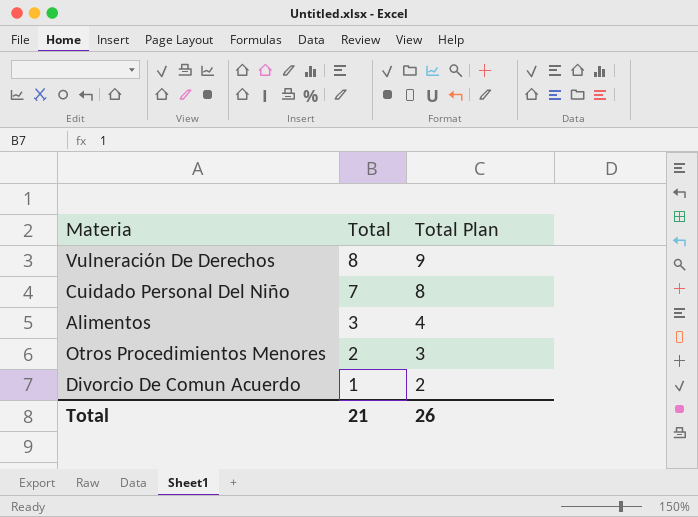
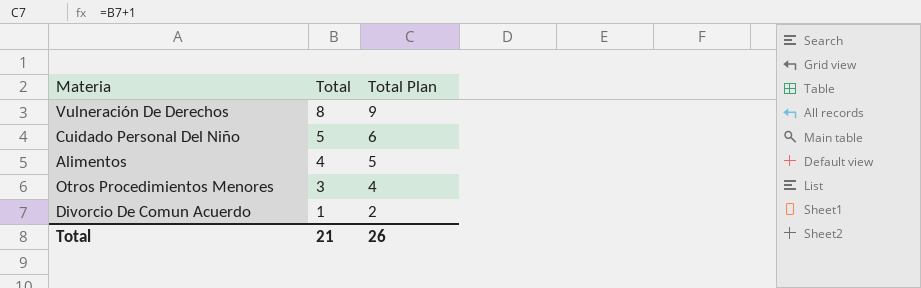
Cuidado Personal Del Niño | Total: 7 -> 5
Cuidado Personal Del Niño | Total Plan: 8 -> 6
Alimentos | Total: 3 -> 4
Alimentos | Total Plan: 4 -> 5
Otros Procedimientos Menores | Total: 2 -> 3
Otros Procedimientos Menores | Total Plan: 3 -> 4

